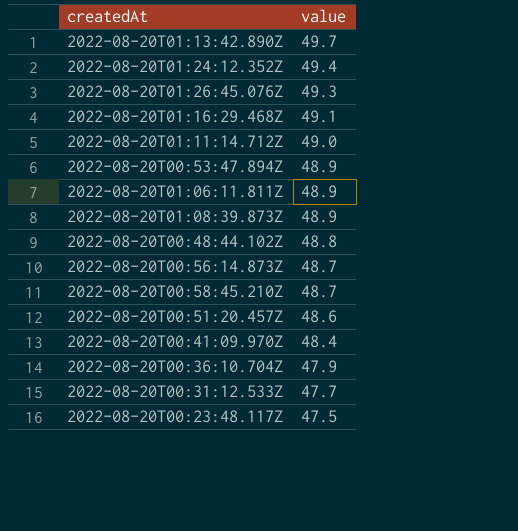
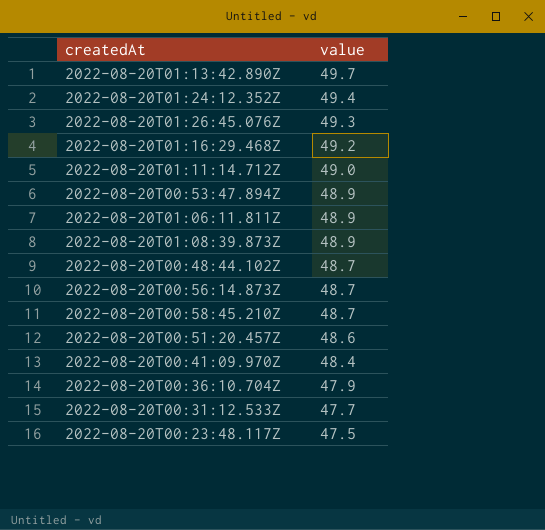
2022-08-20T01:16:29.468Z | value: 49.1 -> 49.2
2022-08-20T00:48:44.102Z | value: 48.8 -> 48.7

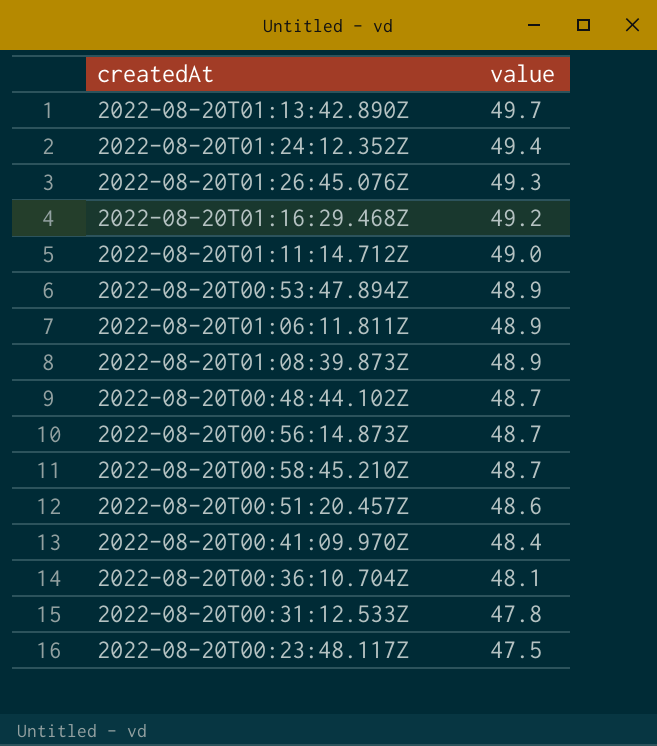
2022-08-20T00:36:10.704Z | value: 47.9 -> 48.1
2022-08-20T00:31:12.533Z | value: 47.7 -> 47.8

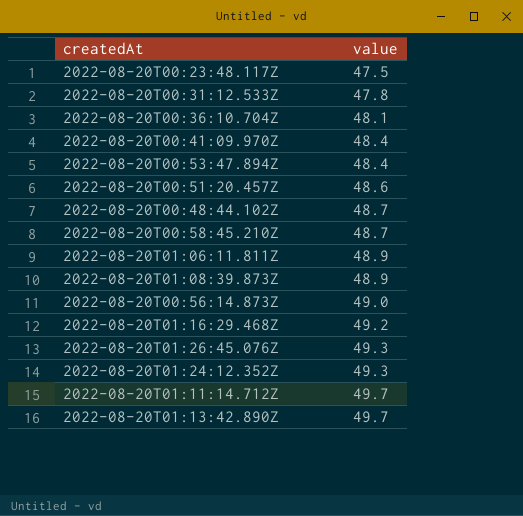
row order: value descending -> value ascending
2022-08-20T00:53:47.894Z | value: 48.9 -> 48.4
2022-08-20T00:56:14.873Z | value: 48.7 -> 49.0
2022-08-20T01:24:12.352Z | value: 49.4 -> 49.3
2022-08-20T01:11:14.712Z | value: 49.0 -> 49.7

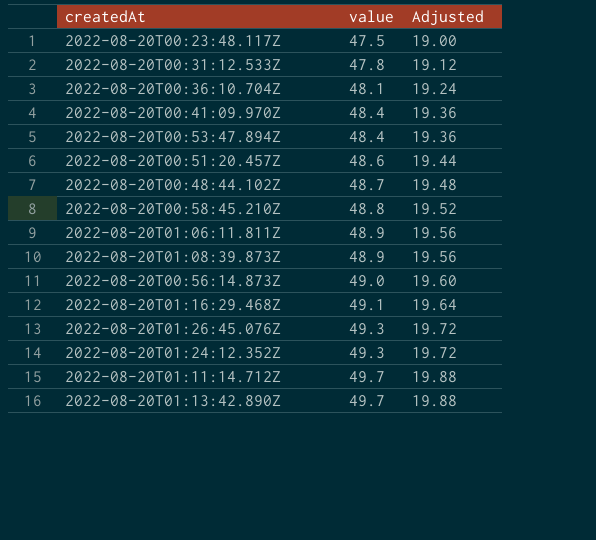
column Adjusted | formula: none -> [value] * 0.4
2022-08-20T00:58:45.210Z | value: 48.7 -> 48.8
2022-08-20T01:16:29.468Z | value: 49.2 -> 49.1

